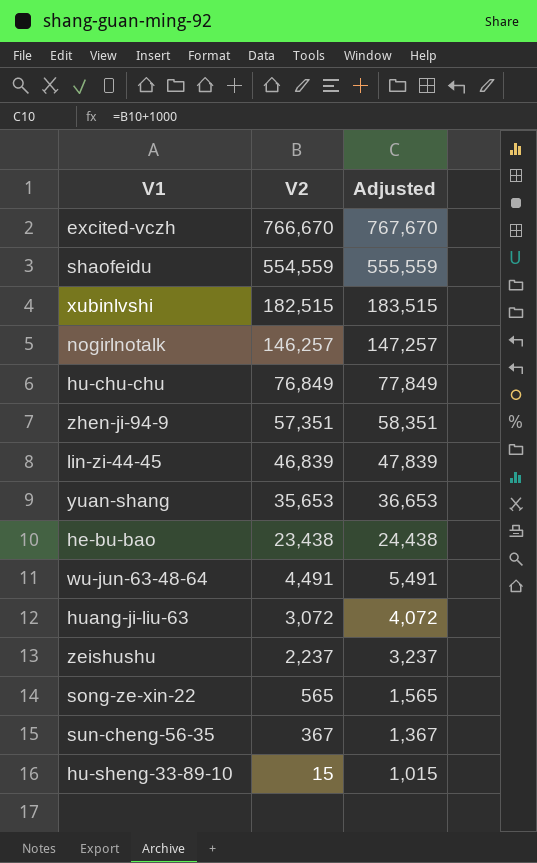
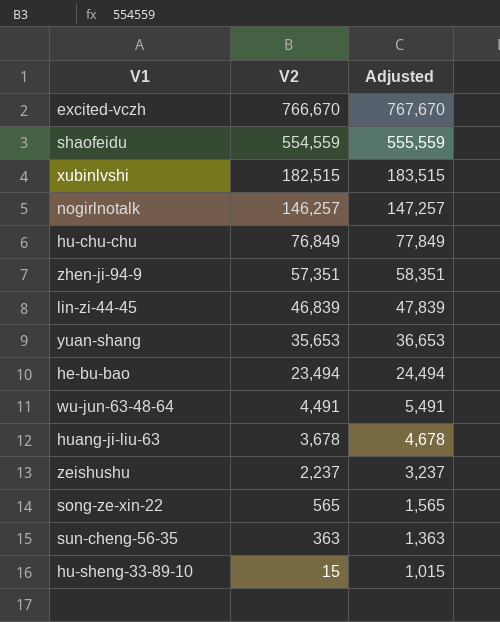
he-bu-bao | V2: 23,438 -> 23,494
he-bu-bao | Adjusted: 24,438 -> 24,494
huang-ji-liu-63 | V2: 3,072 -> 3,678
huang-ji-liu-63 | Adjusted: 4,072 -> 4,678
sun-cheng-56-35 | V2: 367 -> 363
sun-cheng-56-35 | Adjusted: 1,367 -> 1,363

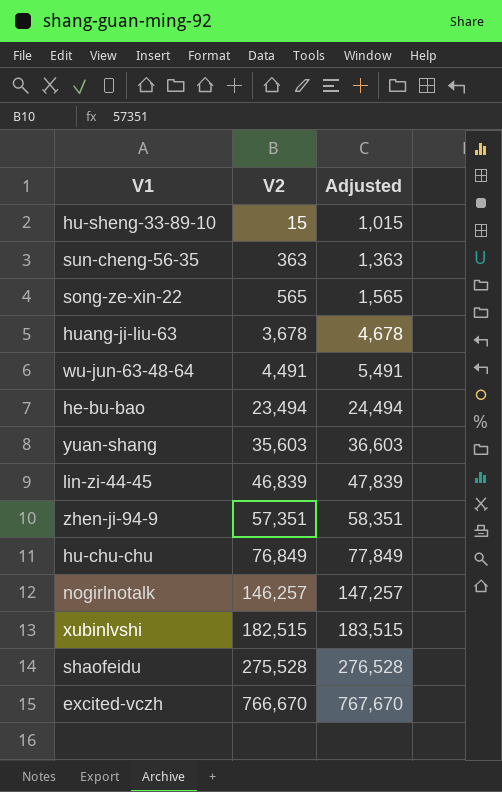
row order: V2 descending -> V2 ascending
row zeishushu: 2,237 | 3,237 -> none
yuan-shang | V2: 35,653 -> 35,603
yuan-shang | Adjusted: 36,653 -> 36,603
shaofeidu | V2: 554,559 -> 275,528
shaofeidu | Adjusted: 555,559 -> 276,528

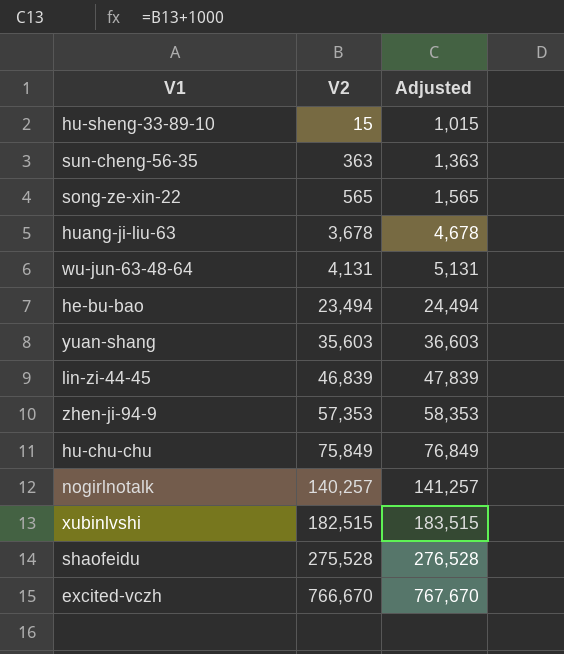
wu-jun-63-48-64 | V2: 4,491 -> 4,131
wu-jun-63-48-64 | Adjusted: 5,491 -> 5,131
zhen-ji-94-9 | V2: 57,351 -> 57,353
zhen-ji-94-9 | Adjusted: 58,351 -> 58,353
hu-chu-chu | V2: 76,849 -> 75,849
hu-chu-chu | Adjusted: 77,849 -> 76,849
nogirlnotalk | V2: 146,257 -> 140,257
nogirlnotalk | Adjusted: 147,257 -> 141,257

